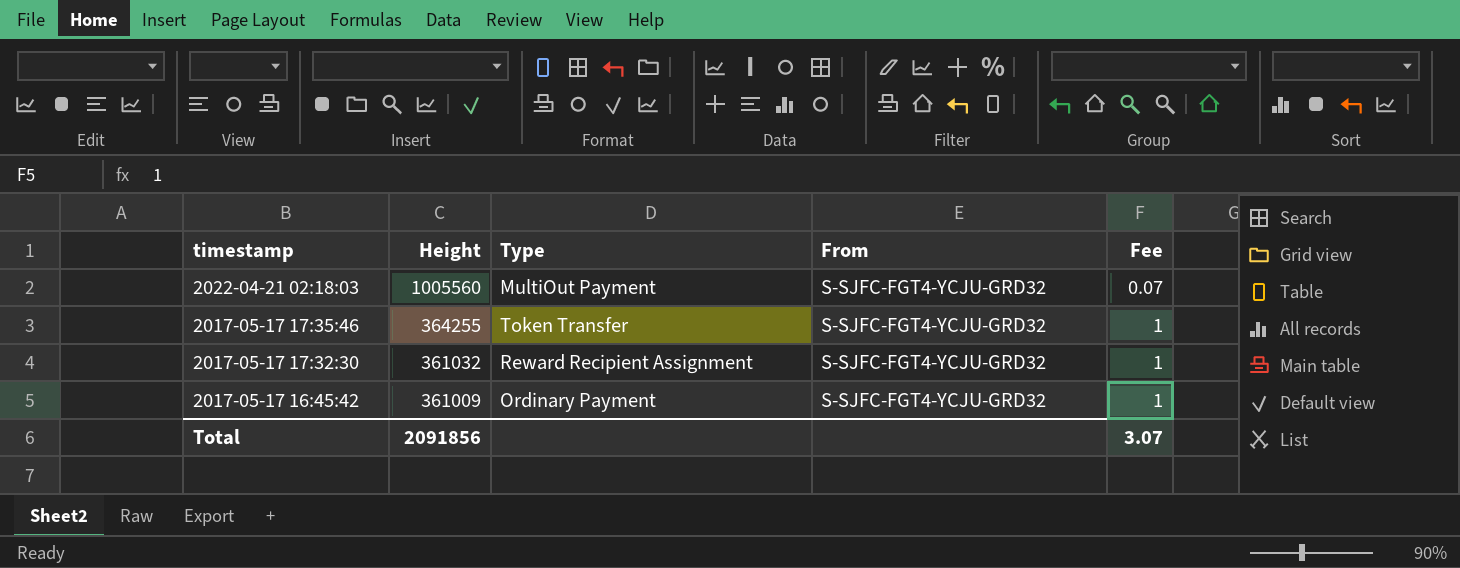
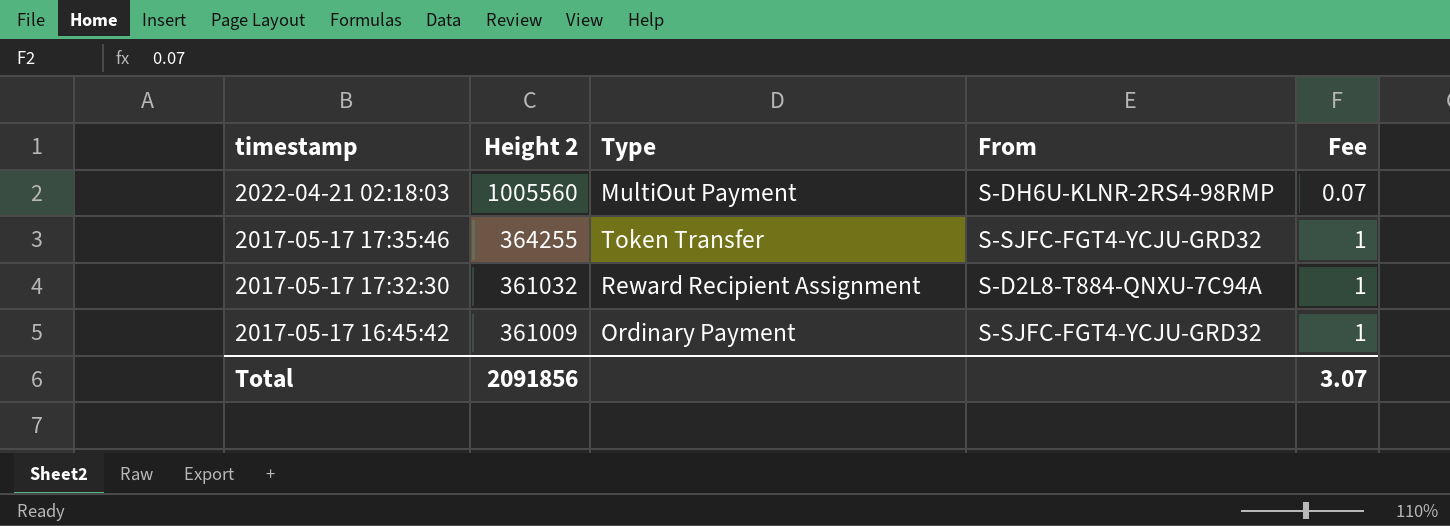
column name: Height -> Height 2
2022-04-21 02:18:03 | From: S-SJFC-FGT4-YCJU-GRD32 -> S-DH6U-KLNR-2RS4-98RMP
2017-05-17 17:32:30 | From: S-SJFC-FGT4-YCJU-GRD32 -> S-D2L8-T884-QNXU-7C94A

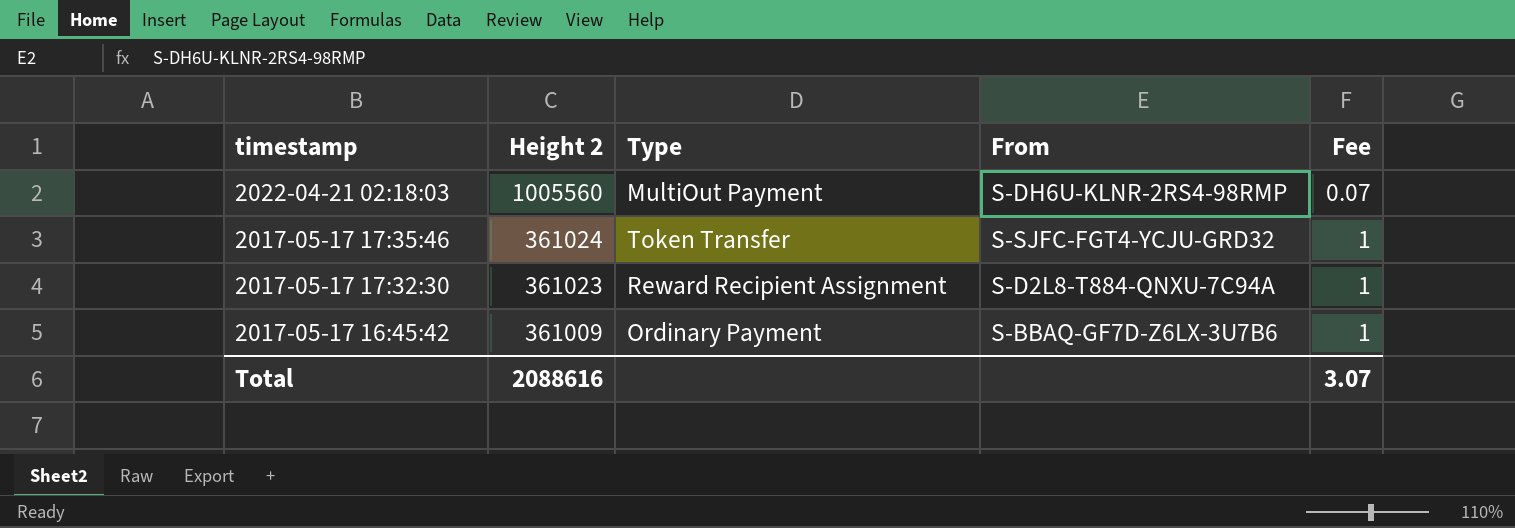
2017-05-17 17:35:46 | Height 2: 364255 -> 361024
2017-05-17 17:32:30 | Height 2: 361032 -> 361023
2017-05-17 16:45:42 | From: S-SJFC-FGT4-YCJU-GRD32 -> S-BBAQ-GF7D-Z6LX-3U7B6
Total | Height 2: 2091856 -> 2088616

